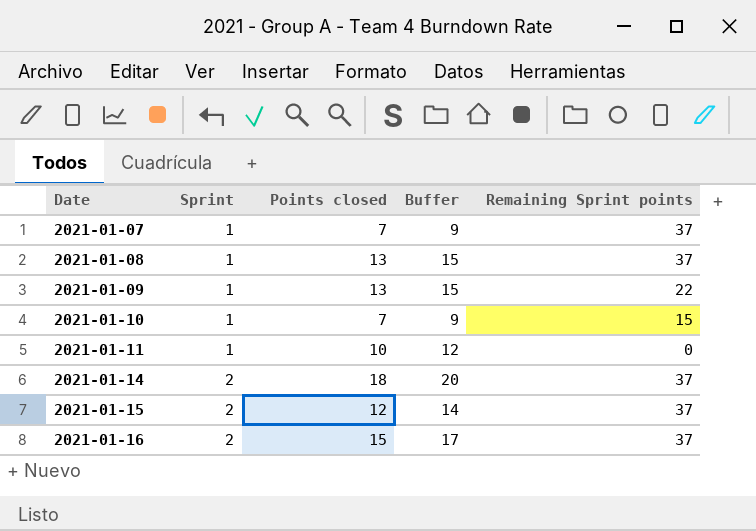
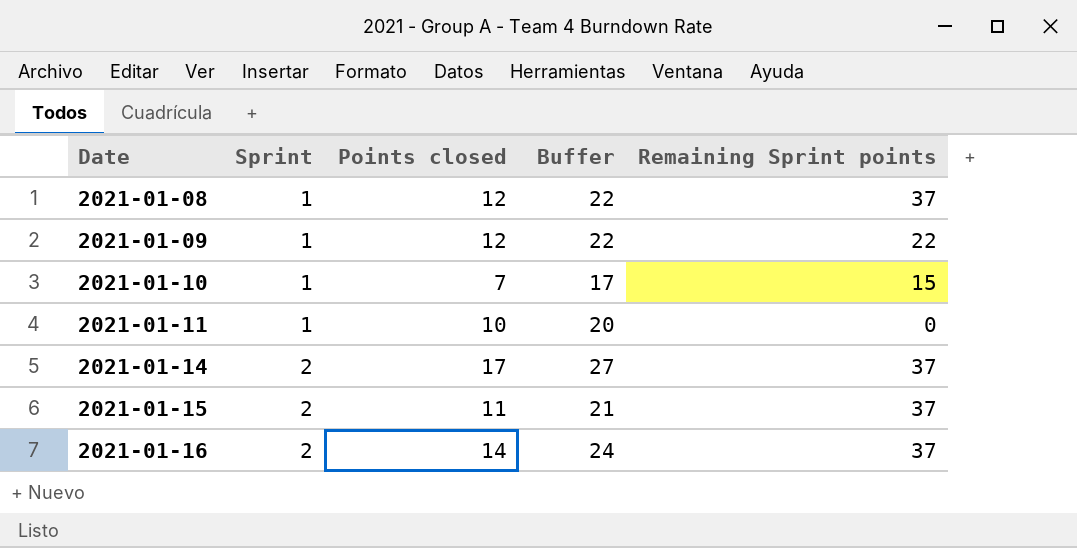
column Buffer | formula: [Points closed] + 2 -> [Points closed] + 10
row 2021-01-07: 1 | 7 | 9 | 37 -> none
2021-01-08 | Points closed: 13 -> 12
2021-01-09 | Points closed: 13 -> 12
2021-01-14 | Points closed: 18 -> 17
2021-01-15 | Points closed: 12 -> 11
2021-01-16 | Points closed: 15 -> 14

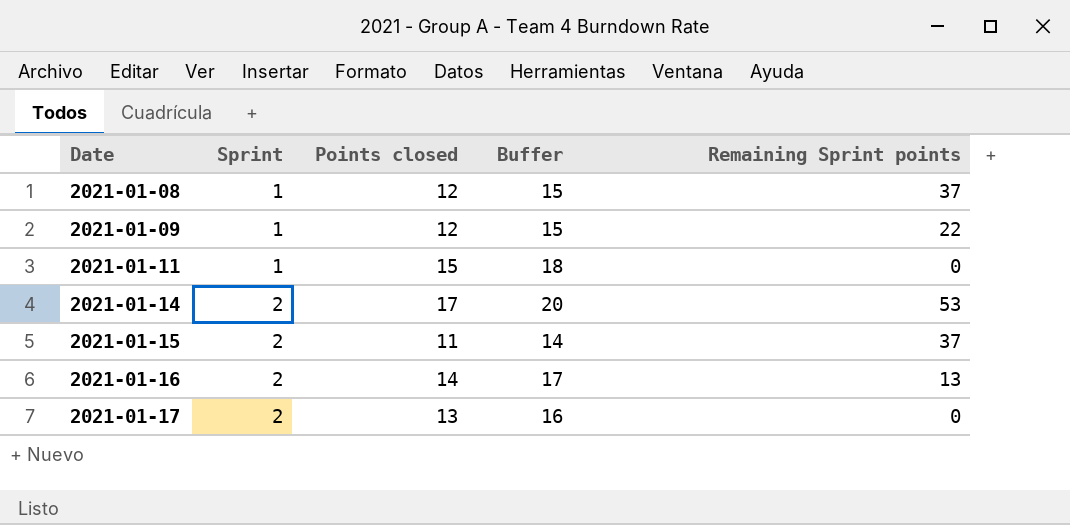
column Buffer | formula: [Points closed] + 10 -> [Points closed] + 3
row 2021-01-10: 1 | 7 | 17 | 15 -> none
2021-01-11 | Points closed: 10 -> 15
2021-01-14 | Remaining Sprint points: 37 -> 53
2021-01-16 | Remaining Sprint points: 37 -> 13
row 2021-01-17: none -> 2 | 13 | 16 | 0

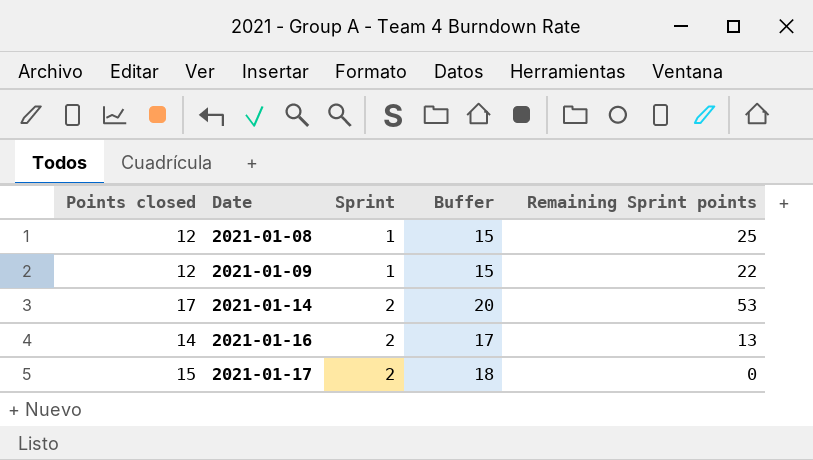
column Points closed | position: 3 -> 1
row 2021-01-11: 1 | 15 | 18 | 0 -> none
row 2021-01-15: 2 | 11 | 14 | 37 -> none
2021-01-08 | Remaining Sprint points: 37 -> 25
2021-01-17 | Points closed: 13 -> 15
2021-01-17 | Buffer: 16 -> 18

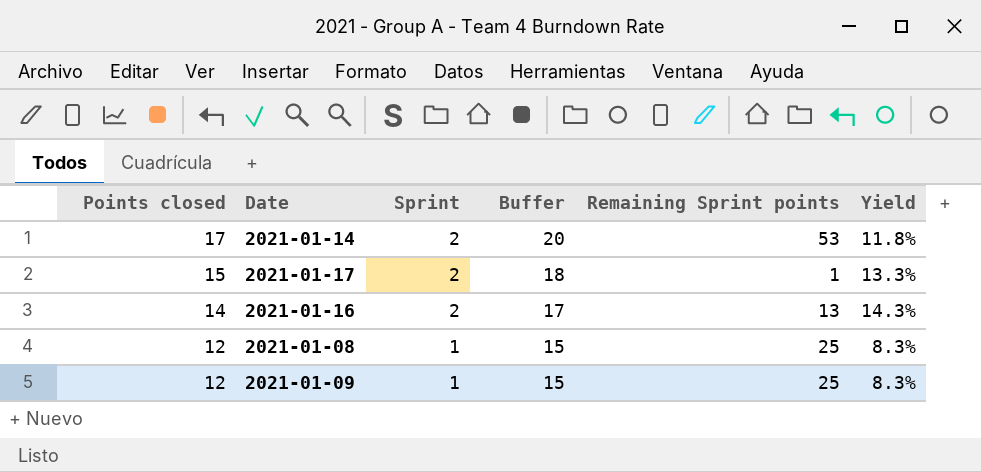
row order: Date ascending -> Points closed descending
column Yield | formula: none -> [Sprint] / [Points closed]
2021-01-17 | Remaining Sprint points: 0 -> 1
2021-01-09 | Remaining Sprint points: 22 -> 25

